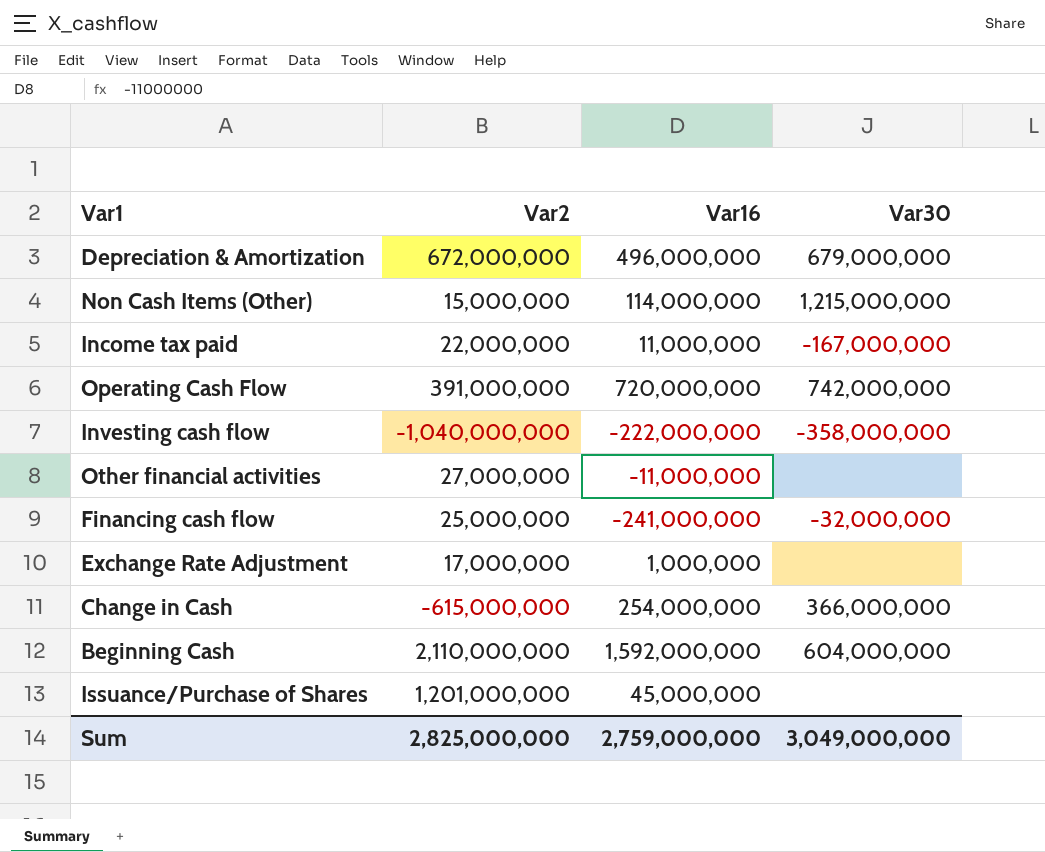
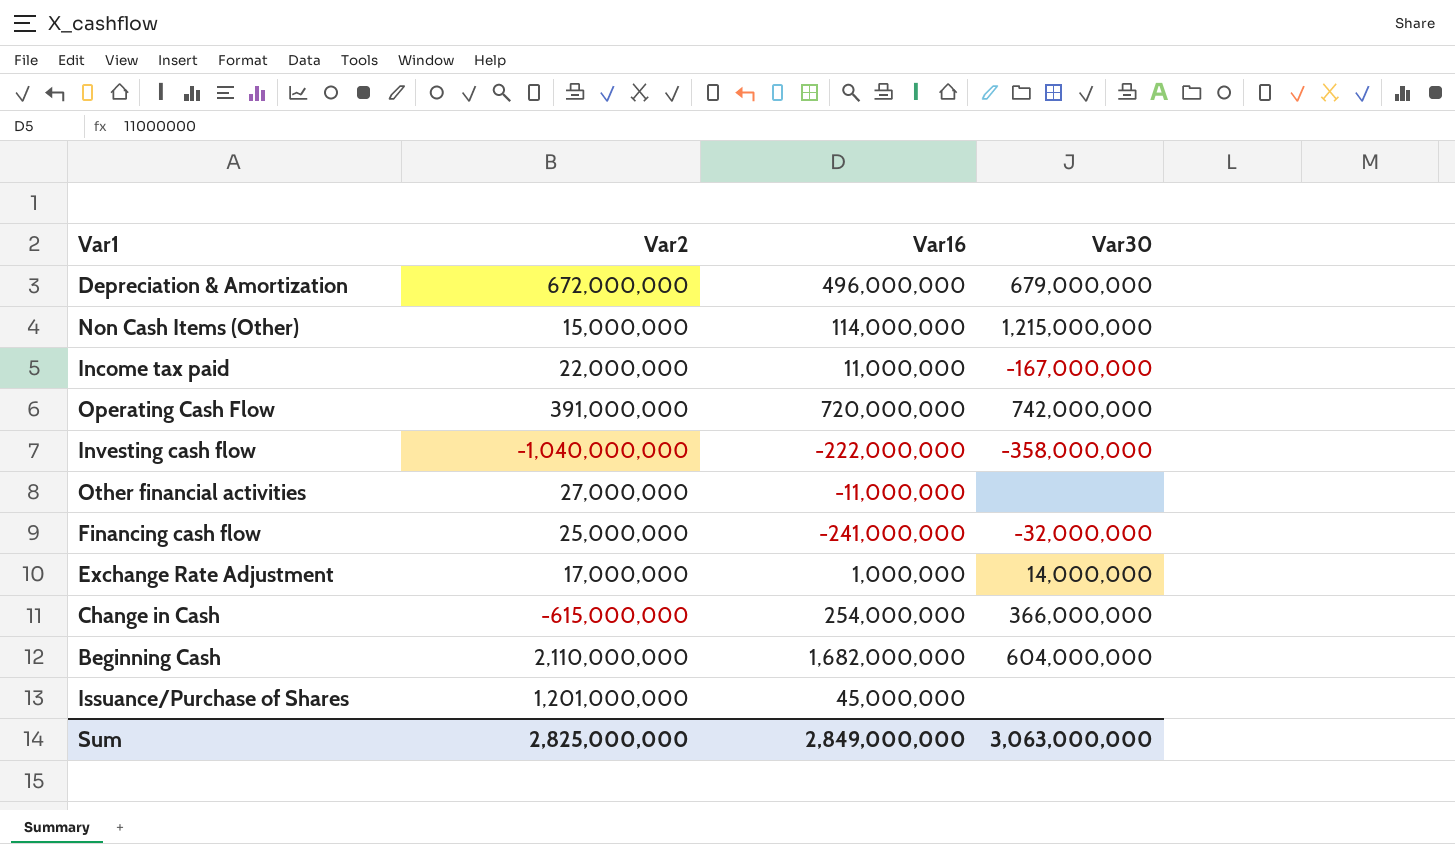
Exchange Rate Adjustment | Var30: none -> 14,000,000
Beginning Cash | Var16: 1,592,000,000 -> 1,682,000,000
Sum | Var16: 2,759,000,000 -> 2,849,000,000
Sum | Var30: 3,049,000,000 -> 3,063,000,000

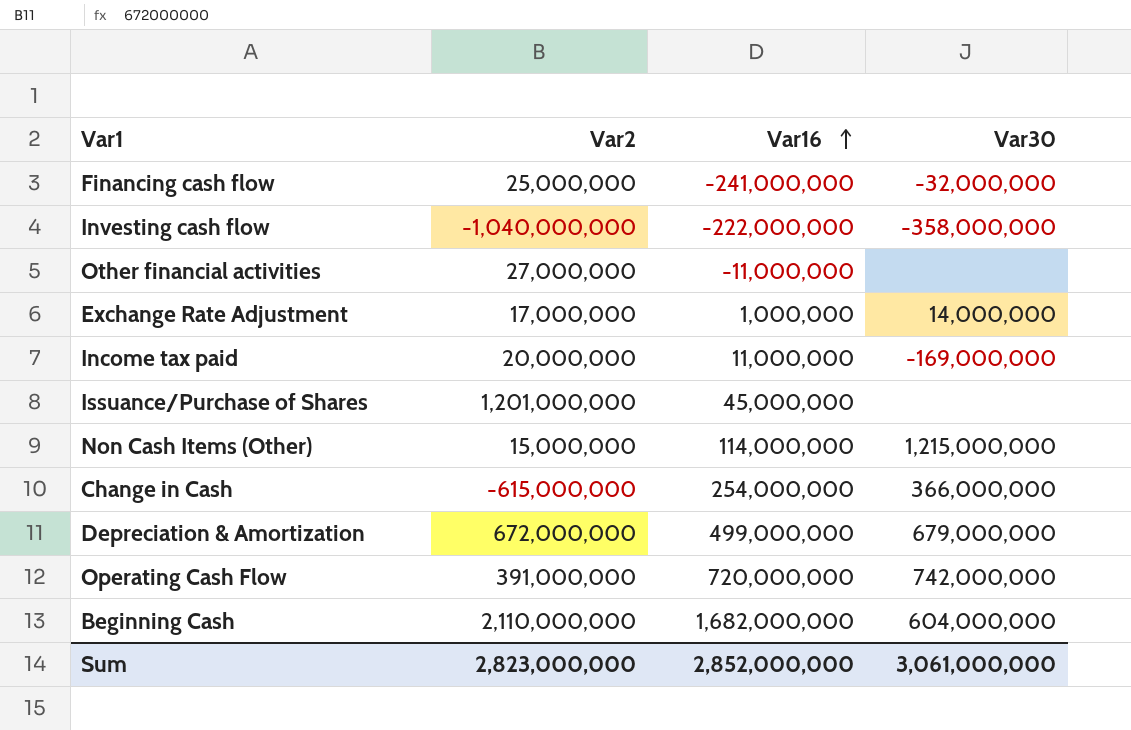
row order: none -> Var16 ascending
Income tax paid | Var2: 22,000,000 -> 20,000,000
Income tax paid | Var30: -167,000,000 -> -169,000,000
Depreciation & Amortization | Var16: 496,000,000 -> 499,000,000
Sum | Var2: 2,825,000,000 -> 2,823,000,000
Sum | Var16: 2,849,000,000 -> 2,852,000,000
Sum | Var30: 3,063,000,000 -> 3,061,000,000

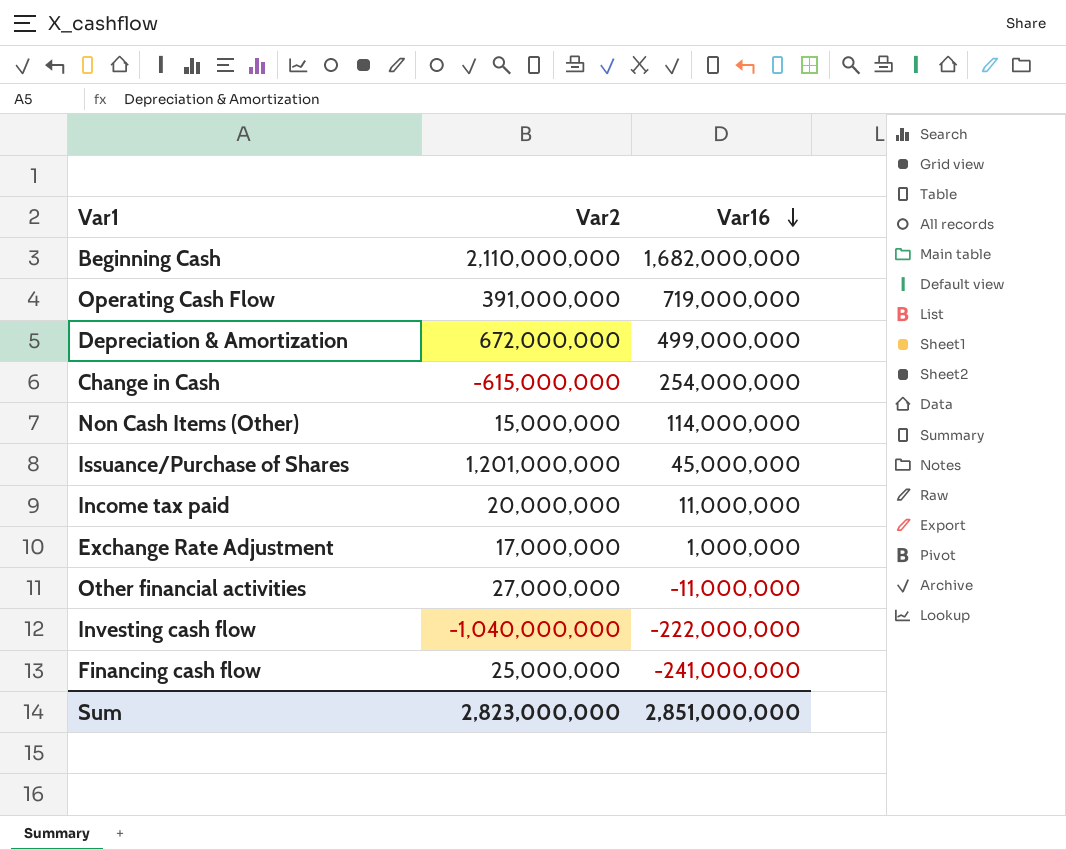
row order: Var16 ascending -> Var16 descending
column Var30 | position: 4 -> none
Operating Cash Flow | Var16: 720,000,000 -> 719,000,000
Sum | Var16: 2,852,000,000 -> 2,851,000,000

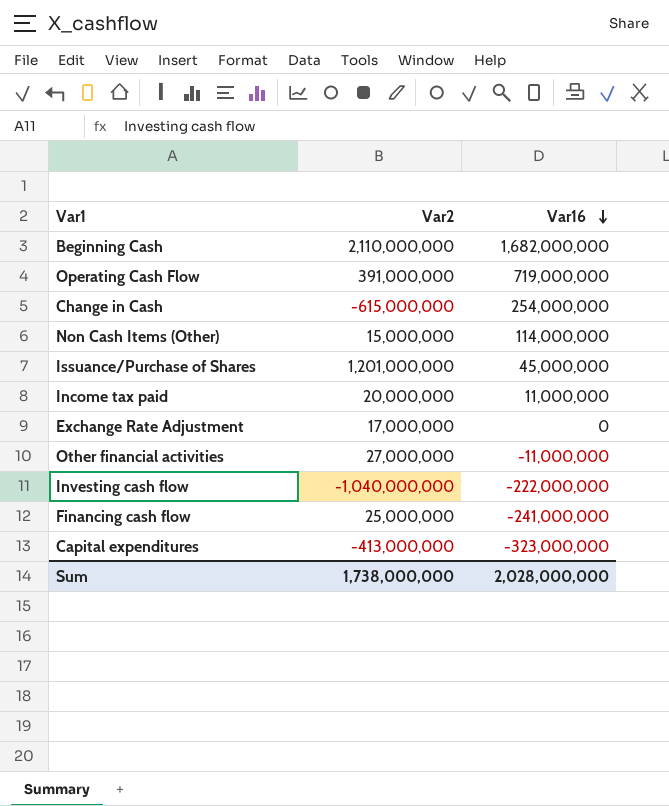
row Depreciation & Amortization: 672,000,000 | 499,000,000 -> none
Exchange Rate Adjustment | Var16: 1,000,000 -> 0
row Capital expenditures: none -> -413,000,000 | -323,000,000
Sum | Var2: 2,823,000,000 -> 1,738,000,000
Sum | Var16: 2,851,000,000 -> 2,028,000,000

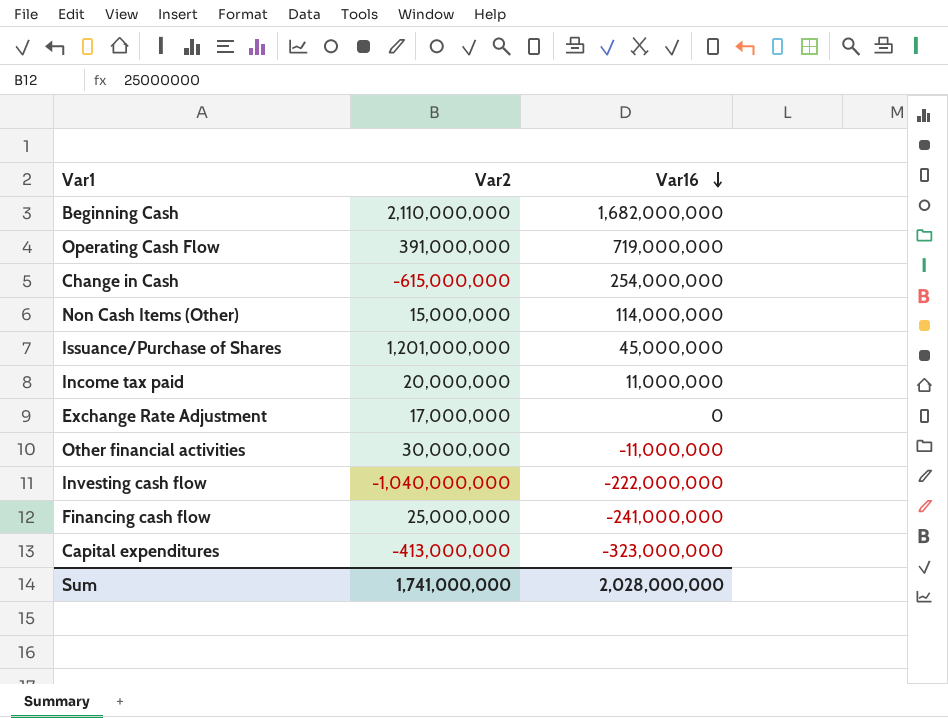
Other financial activities | Var2: 27,000,000 -> 30,000,000
Sum | Var2: 1,738,000,000 -> 1,741,000,000

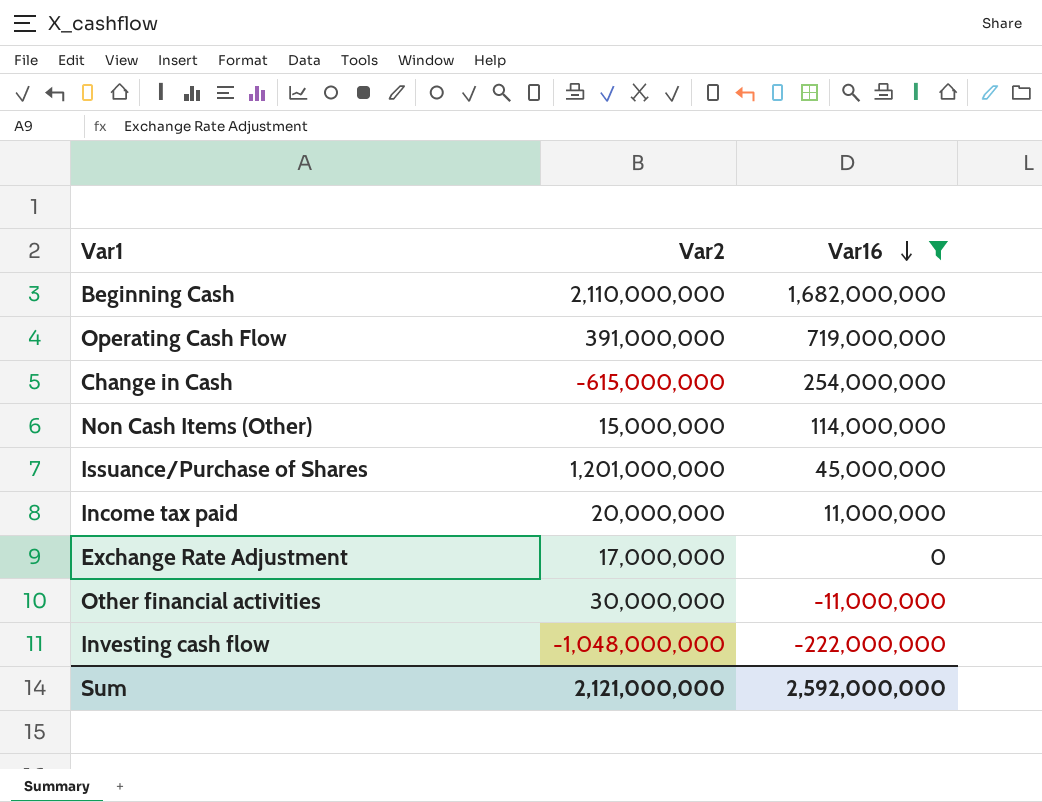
filter: none -> Var16 >= -222,000,000
Investing cash flow | Var2: -1,040,000,000 -> -1,048,000,000
Sum | Var2: 1,741,000,000 -> 2,121,000,000
Sum | Var16: 2,028,000,000 -> 2,592,000,000

